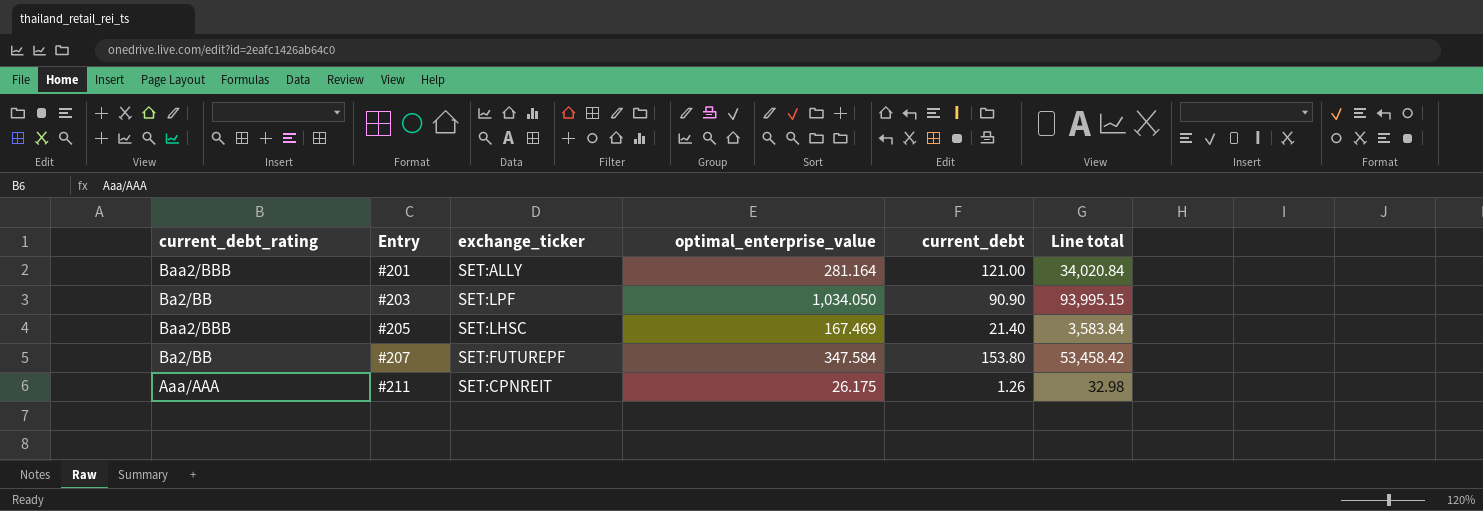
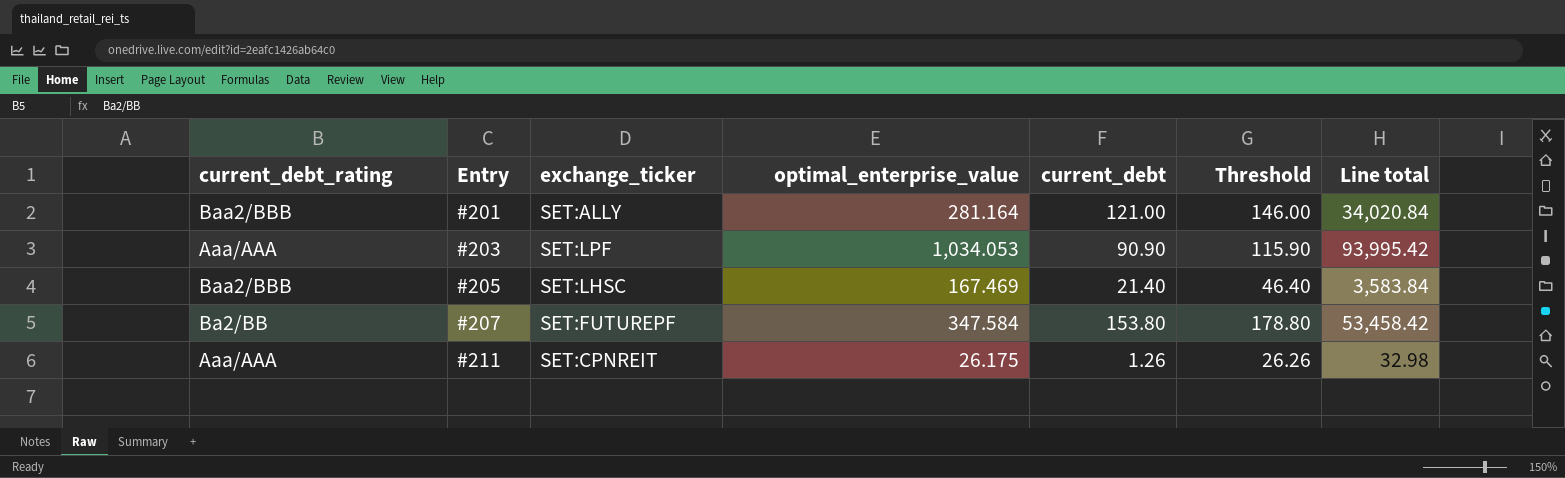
column Threshold | formula: none -> [current_debt] + 25
#203 | current_debt_rating: Ba2/BB -> Aaa/AAA
#203 | optimal_enterprise_value: 1,034.050 -> 1,034.053
#203 | Line total: 93,995.15 -> 93,995.42

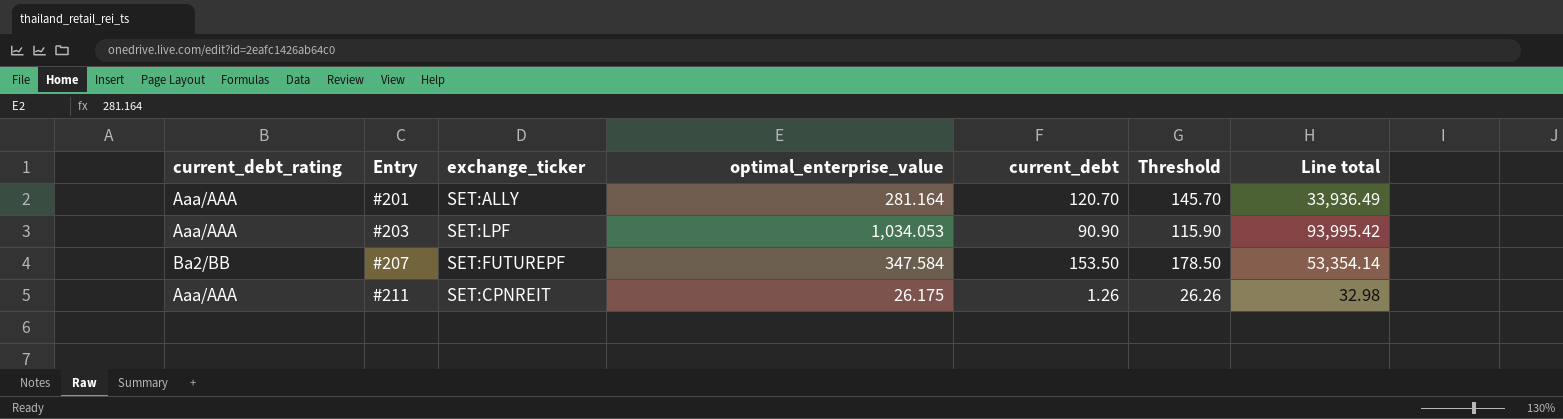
row #205: Baa2/BBB | SET:LHSC | 167.469 | 21.40 | 46.40 | 3,583.84 -> none
#201 | current_debt_rating: Baa2/BBB -> Aaa/AAA
#201 | current_debt: 121.00 -> 120.70
#201 | Threshold: 146.00 -> 145.70
#201 | Line total: 34,020.84 -> 33,936.49
#207 | current_debt: 153.80 -> 153.50
#207 | Threshold: 178.80 -> 178.50
#207 | Line total: 53,458.42 -> 53,354.14

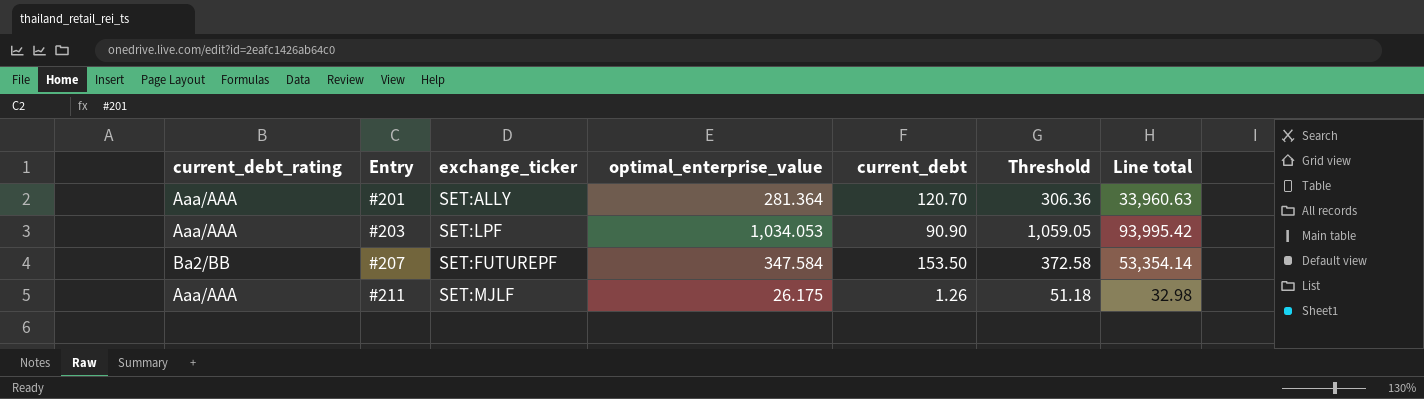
column Threshold | formula: [current_debt] + 25 -> [optimal_enterprise_value] + 25
#201 | optimal_enterprise_value: 281.164 -> 281.364
#201 | Line total: 33,936.49 -> 33,960.63
#211 | exchange_ticker: SET:CPNREIT -> SET:MJLF

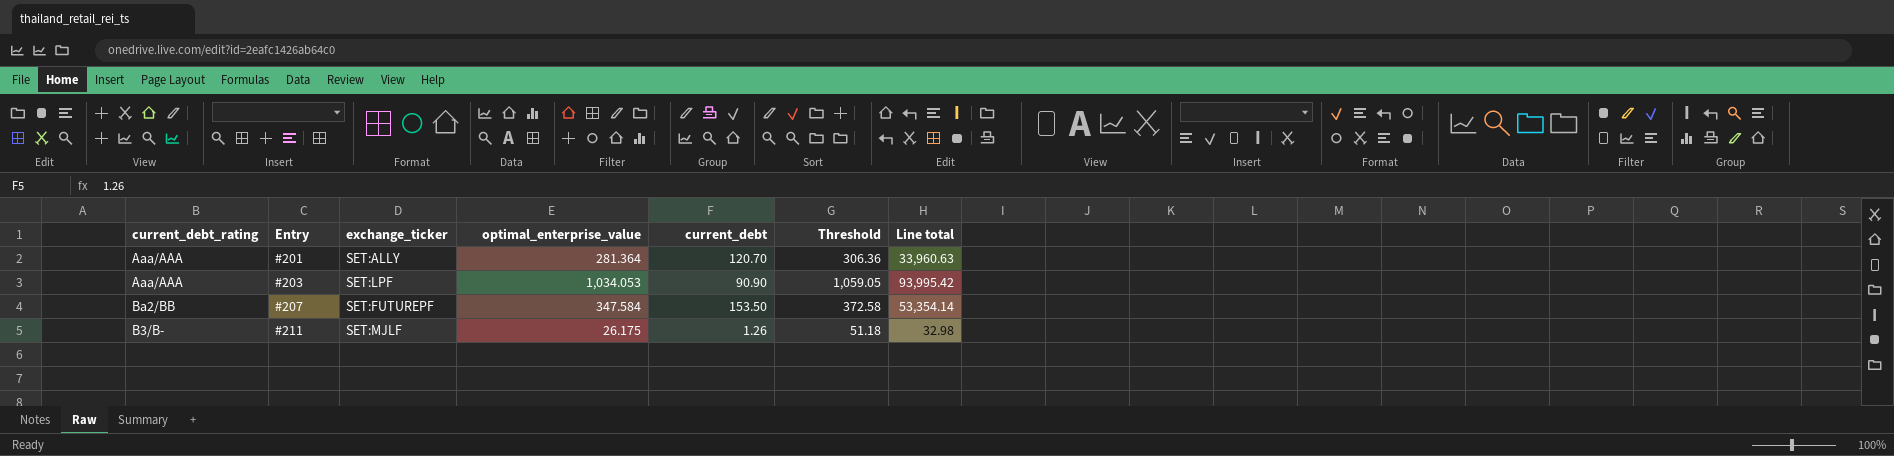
#211 | current_debt_rating: Aaa/AAA -> B3/B-

